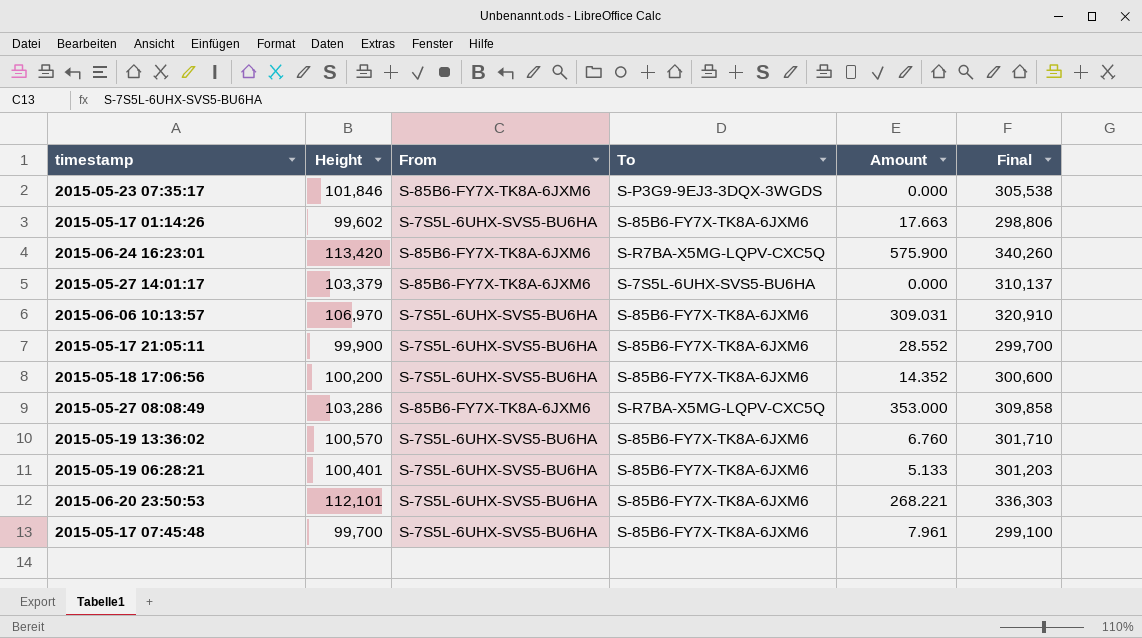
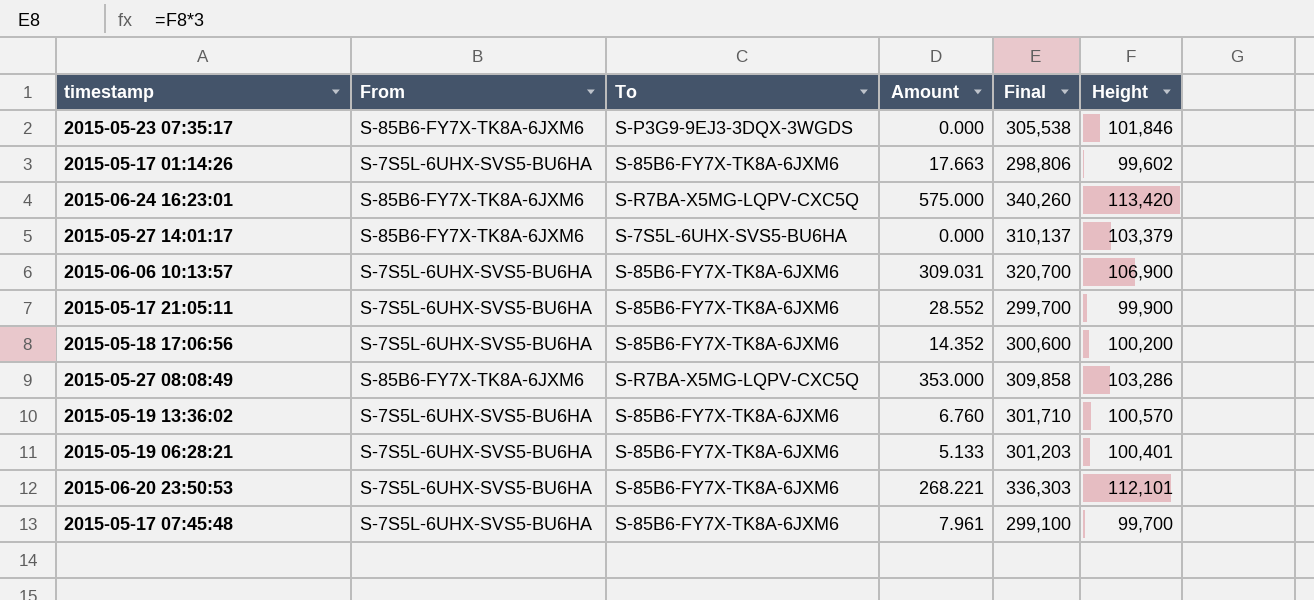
column Height | position: 2 -> 6
2015-06-24 16:23:01 | Amount: 575.900 -> 575.000
2015-06-06 10:13:57 | Final: 320,910 -> 320,700
2015-06-06 10:13:57 | Height: 106,970 -> 106,900

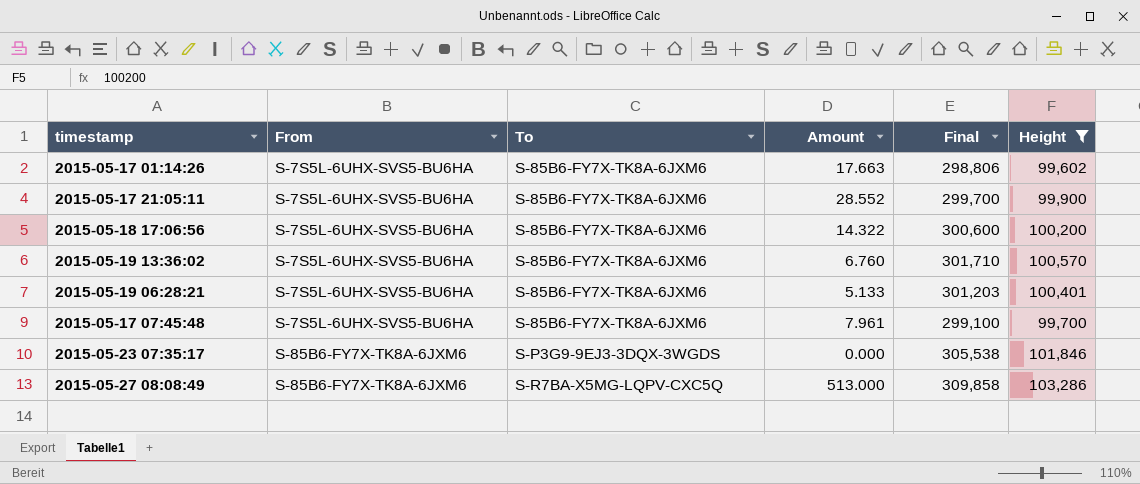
filter: none -> Height <= 103,286
row order: none -> From ascending
2015-05-18 17:06:56 | Amount: 14.352 -> 14.322
2015-05-27 08:08:49 | Amount: 353.000 -> 513.000

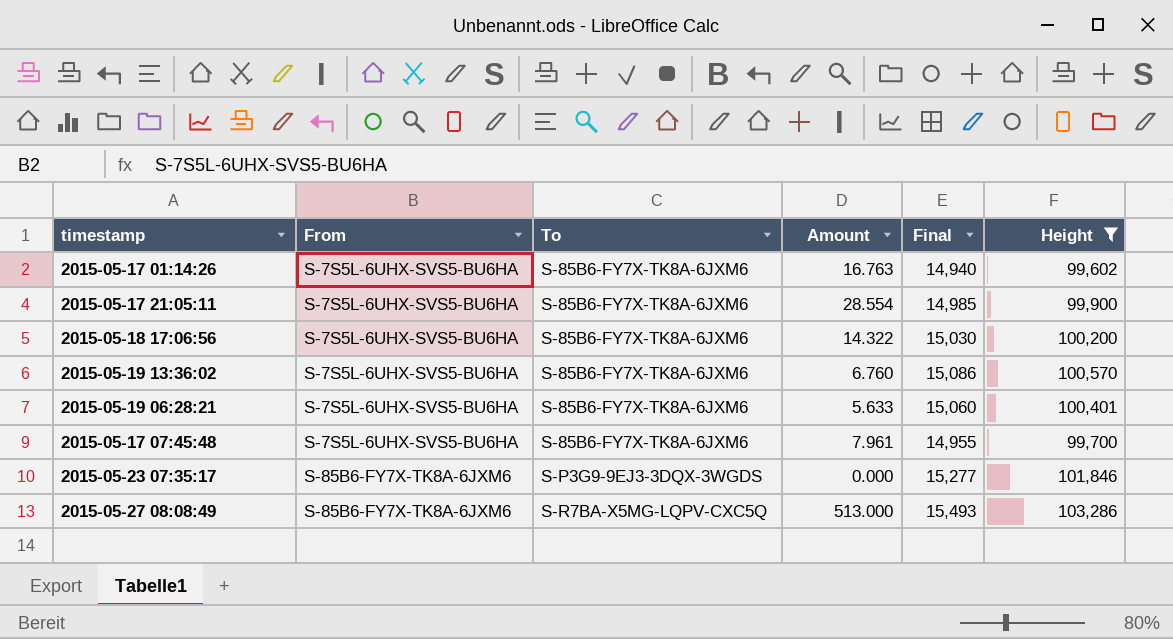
column Final | formula: [Height] * 3 -> [Height] * 0.15
2015-05-17 01:14:26 | Amount: 17.663 -> 16.763
2015-05-17 21:05:11 | Amount: 28.552 -> 28.554
2015-05-19 06:28:21 | Amount: 5.133 -> 5.633

